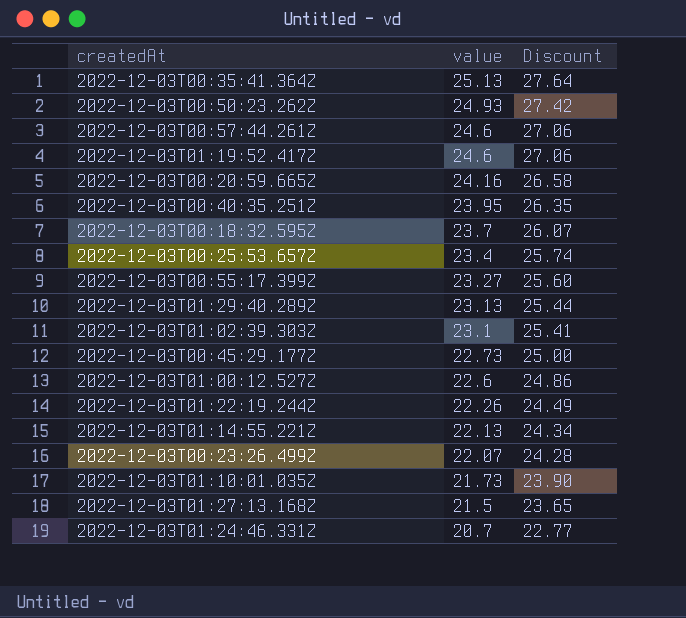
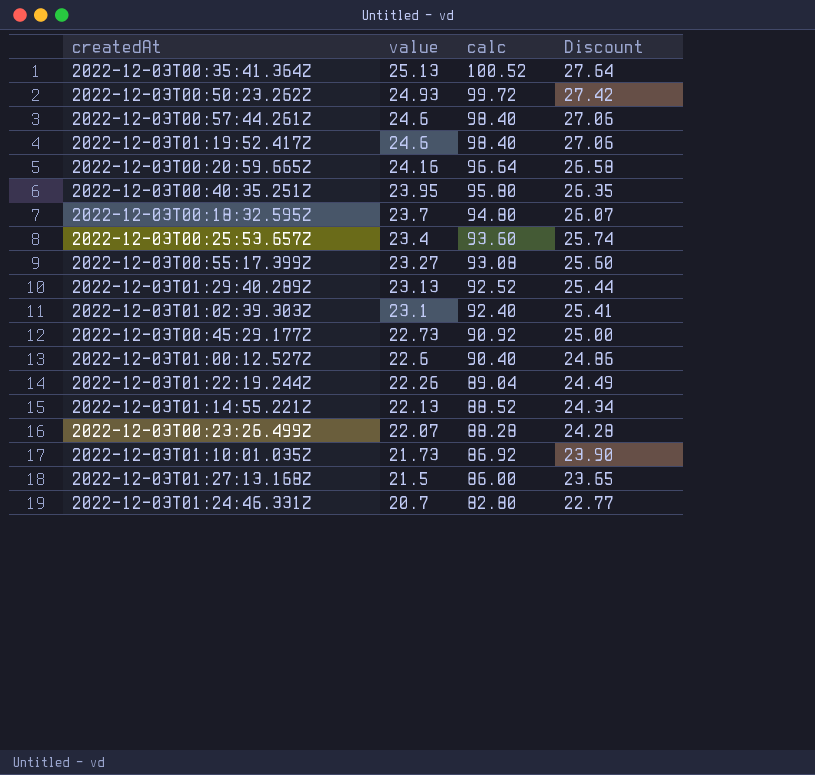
column calc | formula: none -> [value] * 4

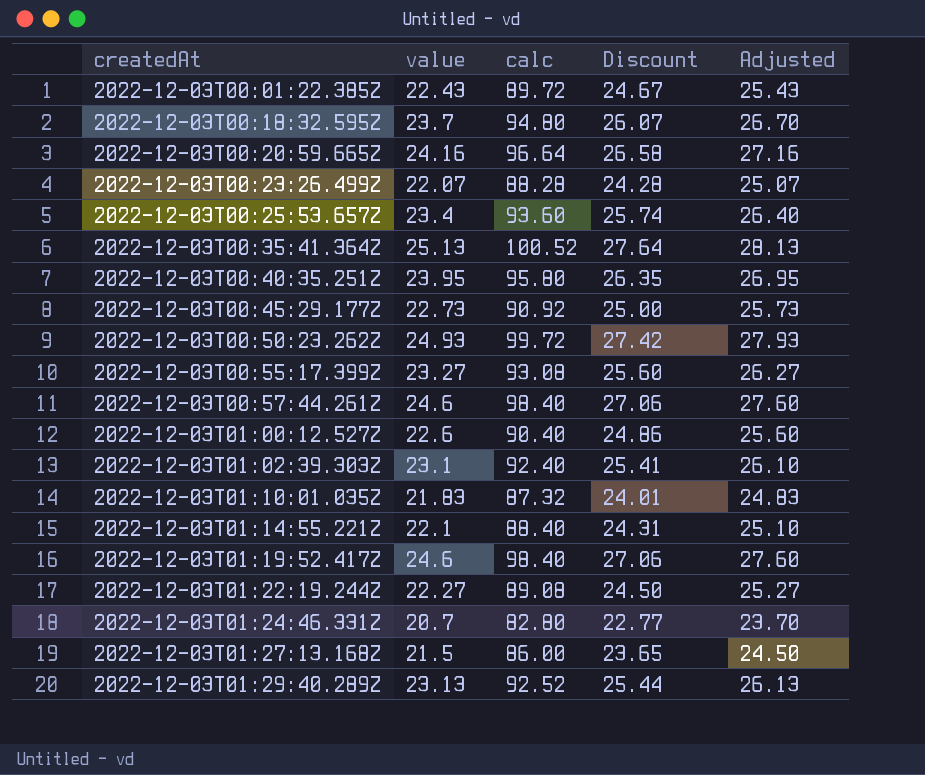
row order: value descending -> createdAt ascending
column Adjusted | formula: none -> [value] + 3
row 2022-12-03T00:01:22.385Z: none -> 22.43 | 89.72 | 24.67 | 25.43
2022-12-03T01:10:01.035Z | value: 21.73 -> 21.83
2022-12-03T01:10:01.035Z | calc: 86.92 -> 87.32
2022-12-03T01:10:01.035Z | Discount: 23.90 -> 24.01
2022-12-03T01:14:55.221Z | value: 22.13 -> 22.1
2022-12-03T01:14:55.221Z | calc: 88.52 -> 88.40
2022-12-03T01:14:55.221Z | Discount: 24.34 -> 24.31
2022-12-03T01:22:19.244Z | value: 22.26 -> 22.27
2022-12-03T01:22:19.244Z | calc: 89.04 -> 89.08
2022-12-03T01:22:19.244Z | Discount: 24.49 -> 24.50

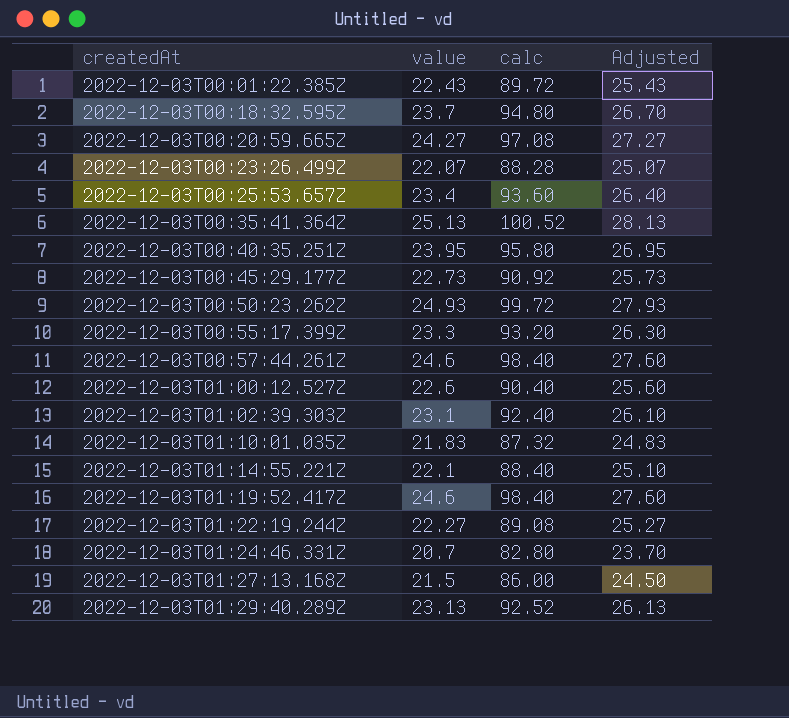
column Discount | formula: [value] * 1.1 -> none
2022-12-03T00:20:59.665Z | value: 24.16 -> 24.27
2022-12-03T00:20:59.665Z | calc: 96.64 -> 97.08
2022-12-03T00:20:59.665Z | Adjusted: 27.16 -> 27.27
2022-12-03T00:55:17.399Z | value: 23.27 -> 23.3
2022-12-03T00:55:17.399Z | calc: 93.08 -> 93.20
2022-12-03T00:55:17.399Z | Adjusted: 26.27 -> 26.30

